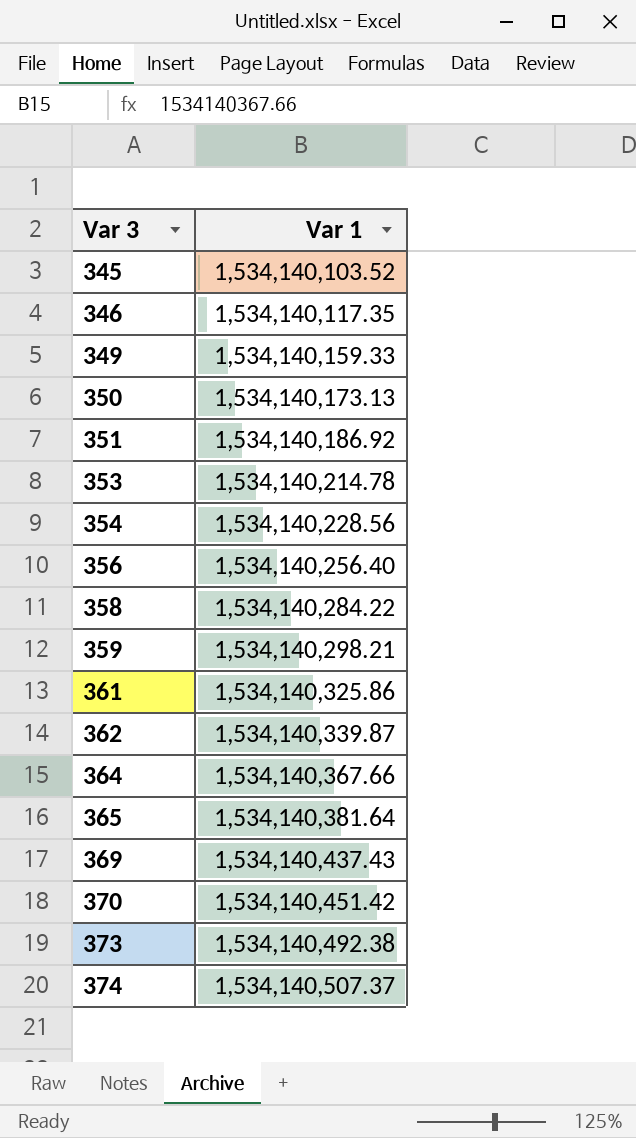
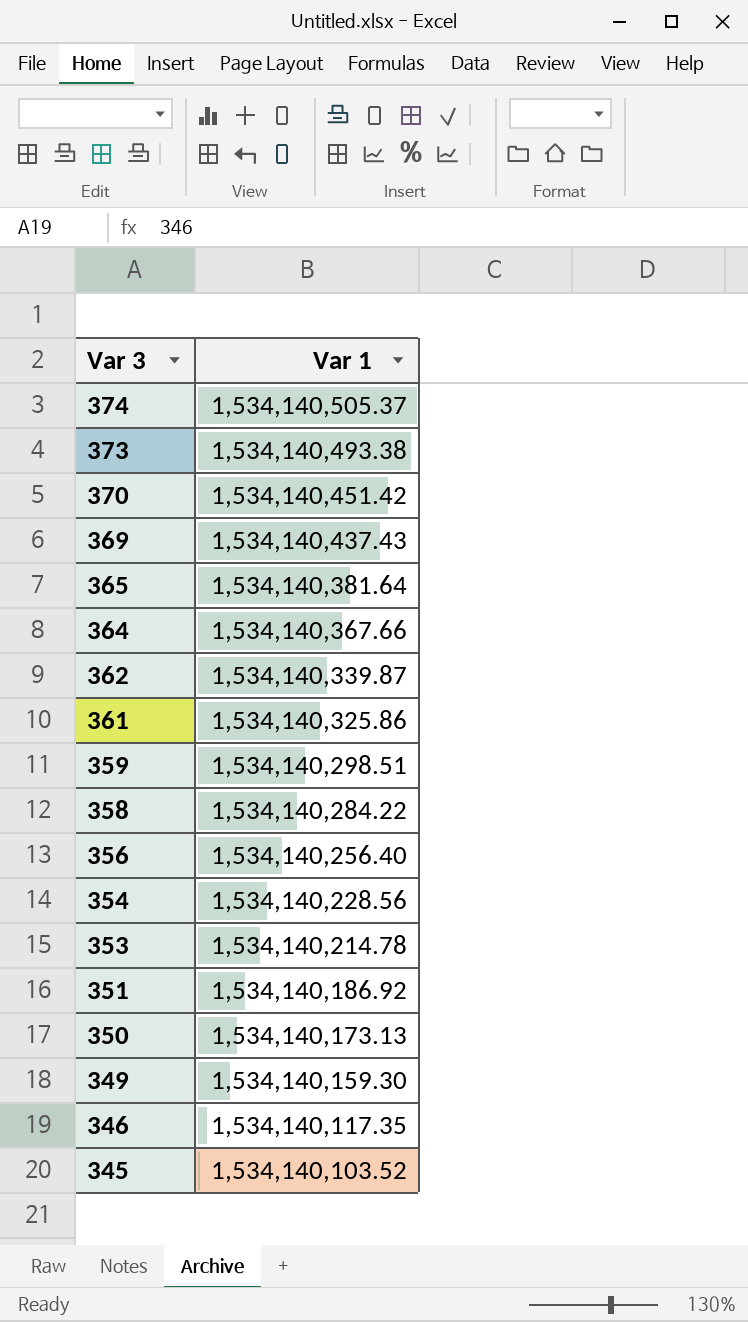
row order: Var 3 ascending -> Var 3 descending
374 | Var 1: 1,534,140,507.37 -> 1,534,140,505.37
373 | Var 1: 1,534,140,492.38 -> 1,534,140,493.38
359 | Var 1: 1,534,140,298.21 -> 1,534,140,298.51
349 | Var 1: 1,534,140,159.33 -> 1,534,140,159.30

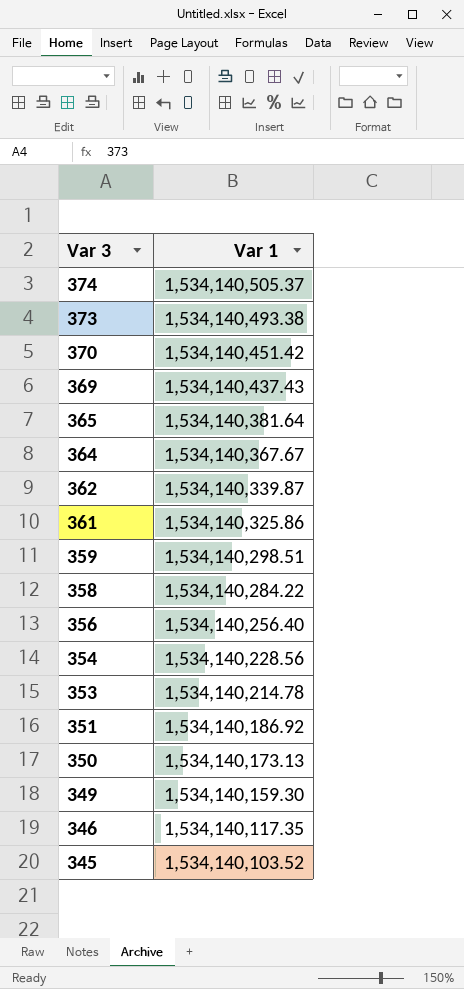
364 | Var 1: 1,534,140,367.66 -> 1,534,140,367.67

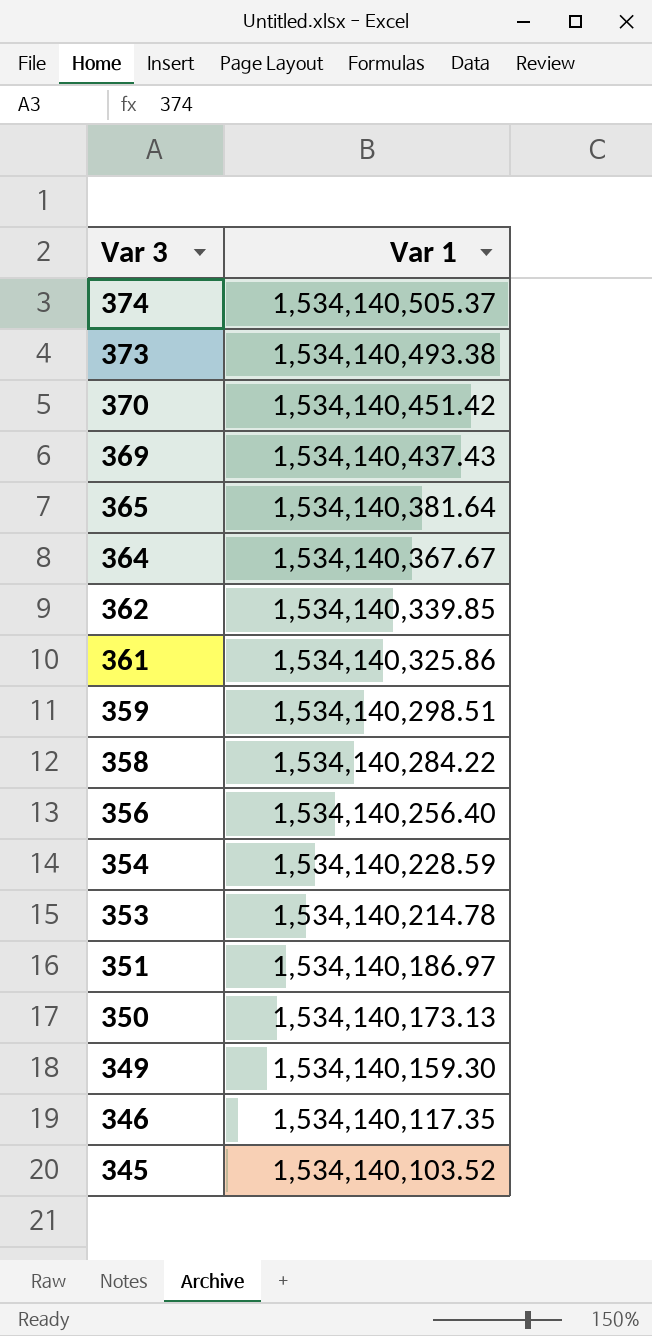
362 | Var 1: 1,534,140,339.87 -> 1,534,140,339.85
354 | Var 1: 1,534,140,228.56 -> 1,534,140,228.59
351 | Var 1: 1,534,140,186.92 -> 1,534,140,186.97

